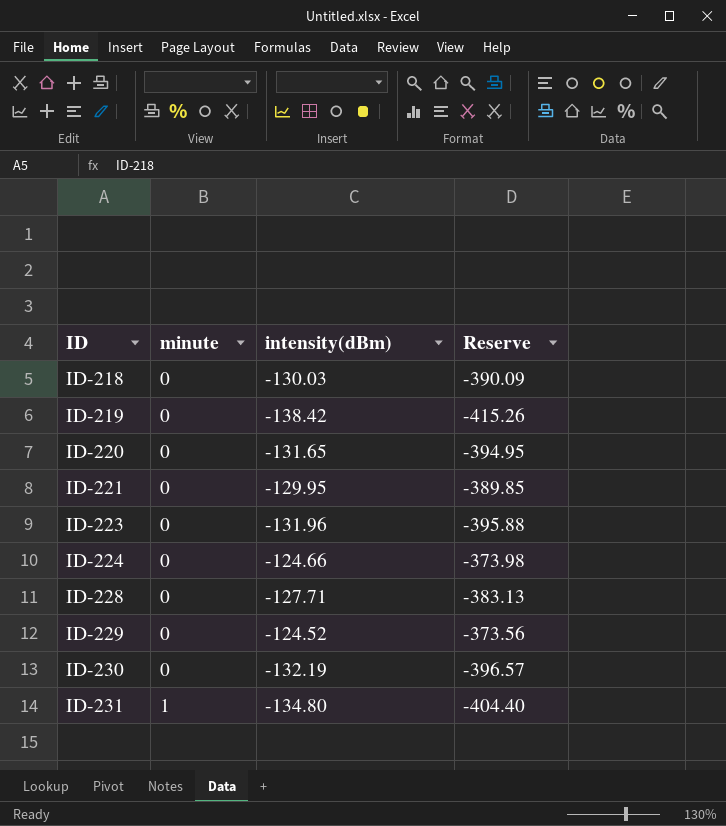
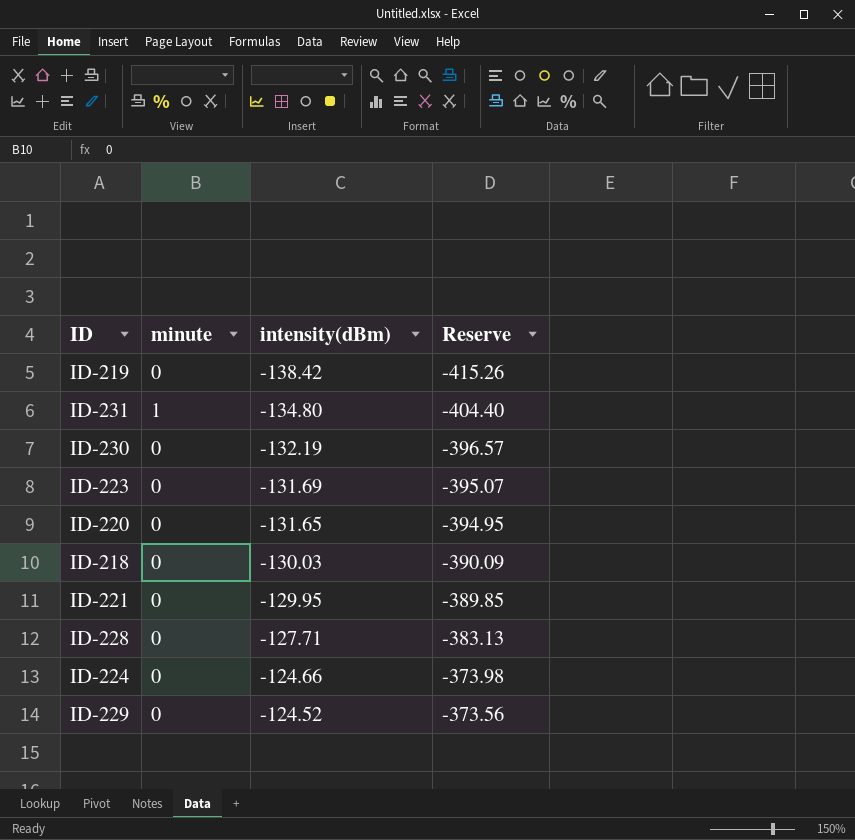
row order: ID ascending -> intensity(dBm) ascending
ID-223 | intensity(dBm): -131.96 -> -131.69
ID-223 | Reserve: -395.88 -> -395.07

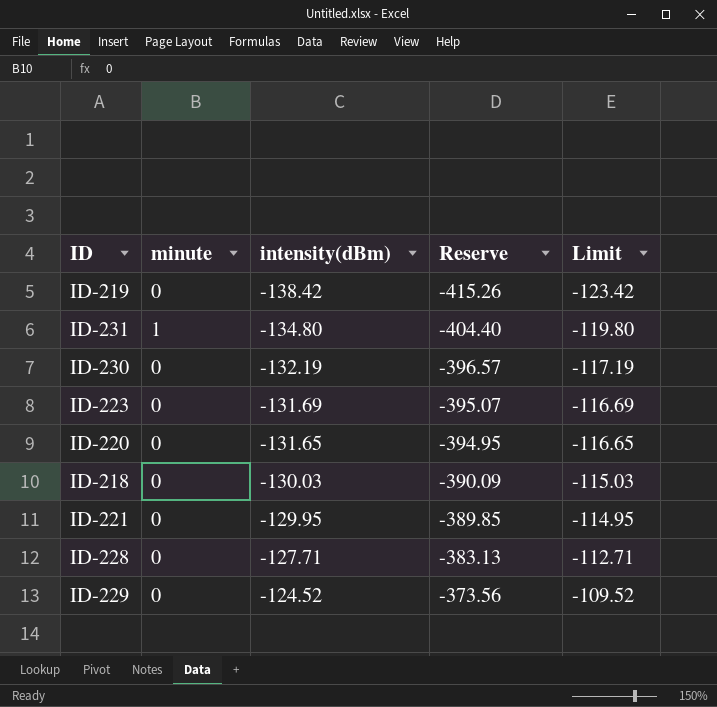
column Limit | formula: none -> [intensity(dBm)] + 15
row ID-224: 0 | -124.66 | -373.98 -> none

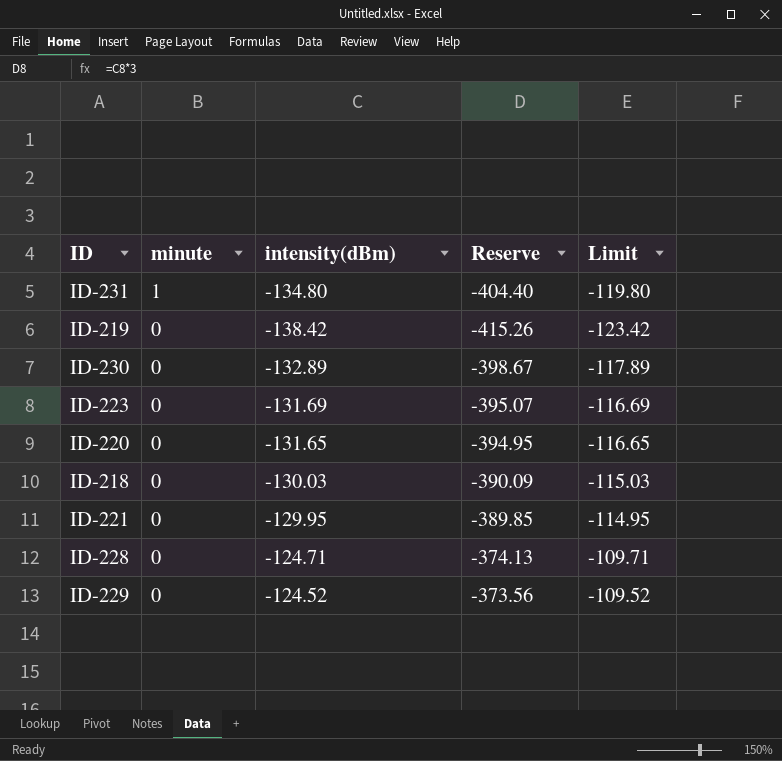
row order: intensity(dBm) ascending -> minute descending
ID-230 | intensity(dBm): -132.19 -> -132.89
ID-230 | Reserve: -396.57 -> -398.67
ID-230 | Limit: -117.19 -> -117.89
ID-228 | intensity(dBm): -127.71 -> -124.71
ID-228 | Reserve: -383.13 -> -374.13
ID-228 | Limit: -112.71 -> -109.71

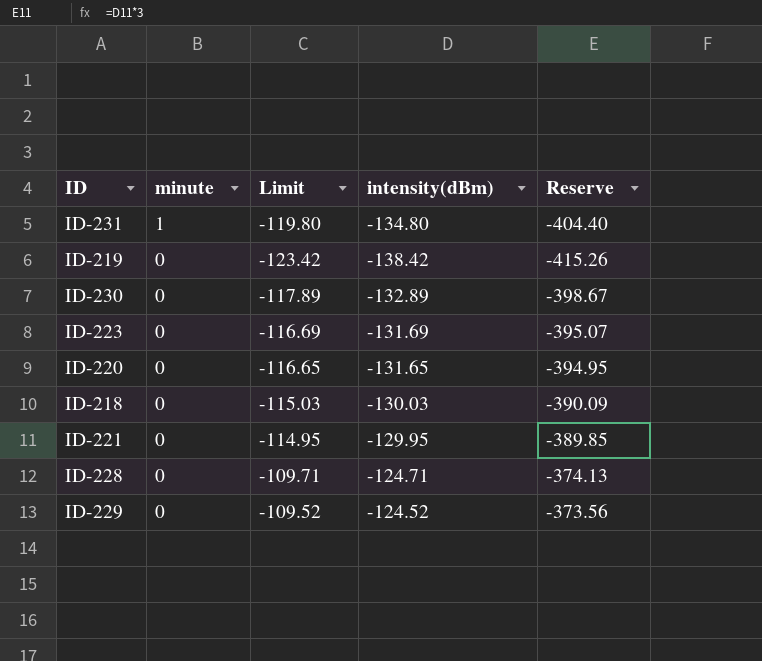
column Limit | position: 5 -> 3

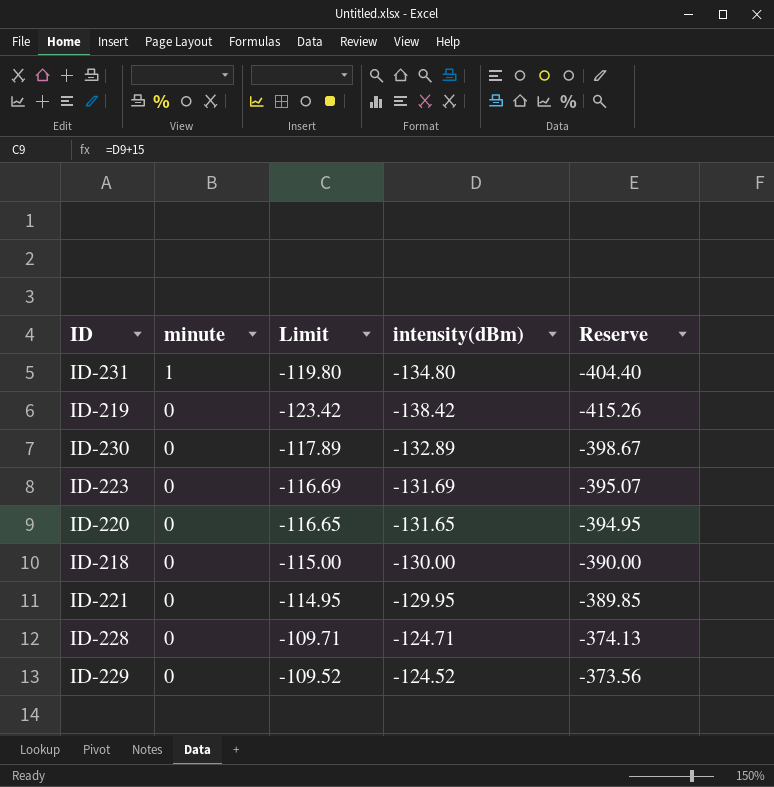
ID-218 | Limit: -115.03 -> -115.00
ID-218 | intensity(dBm): -130.03 -> -130.00
ID-218 | Reserve: -390.09 -> -390.00

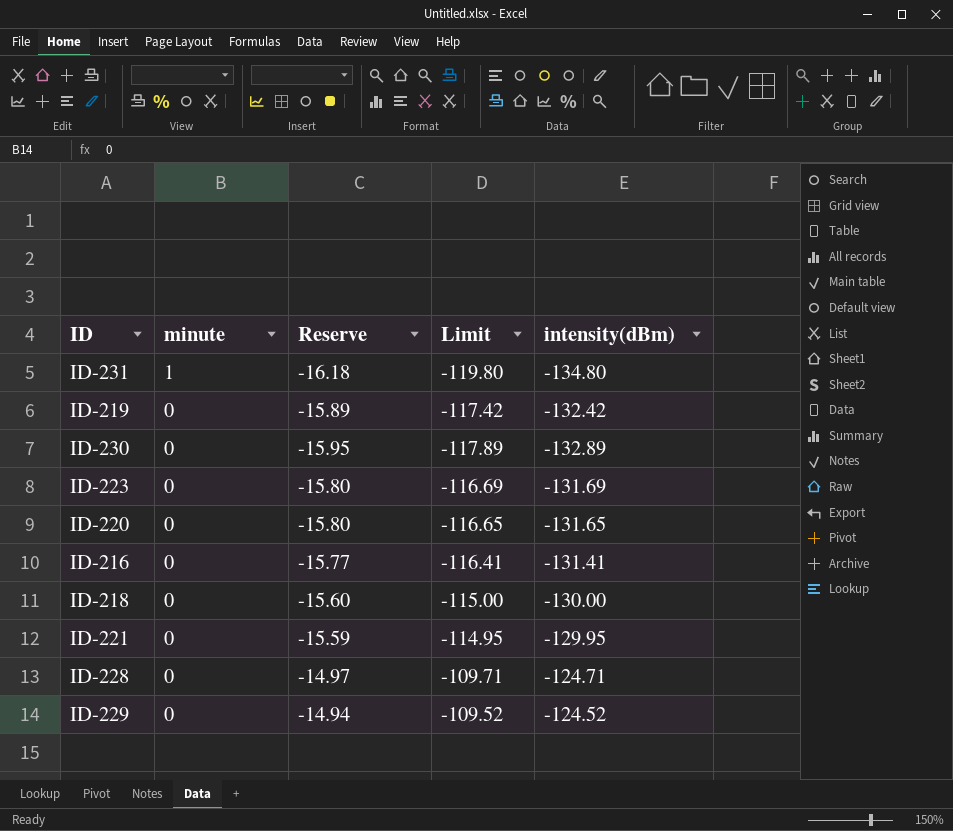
column Reserve | formula: [intensity(dBm)] * 3 -> [intensity(dBm)] * 0.12
column Reserve | position: 5 -> 3
ID-219 | Limit: -123.42 -> -117.42
ID-219 | intensity(dBm): -138.42 -> -132.42
row ID-216: none -> 0 | -15.77 | -116.41 | -131.41

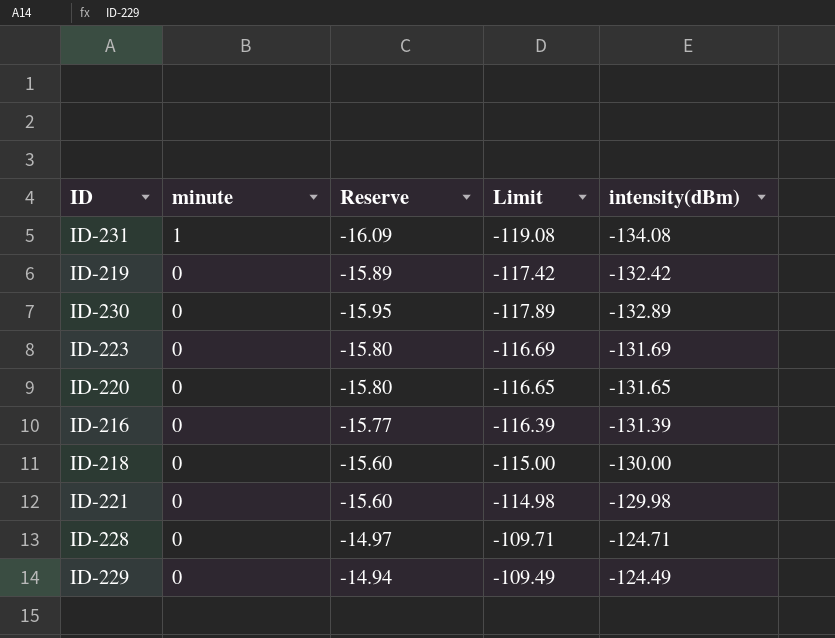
ID-231 | Reserve: -16.18 -> -16.09
ID-231 | Limit: -119.80 -> -119.08
ID-231 | intensity(dBm): -134.80 -> -134.08
ID-216 | Limit: -116.41 -> -116.39
ID-216 | intensity(dBm): -131.41 -> -131.39
ID-221 | Reserve: -15.59 -> -15.60
ID-221 | Limit: -114.95 -> -114.98
ID-221 | intensity(dBm): -129.95 -> -129.98
ID-229 | Limit: -109.52 -> -109.49
ID-229 | intensity(dBm): -124.52 -> -124.49

